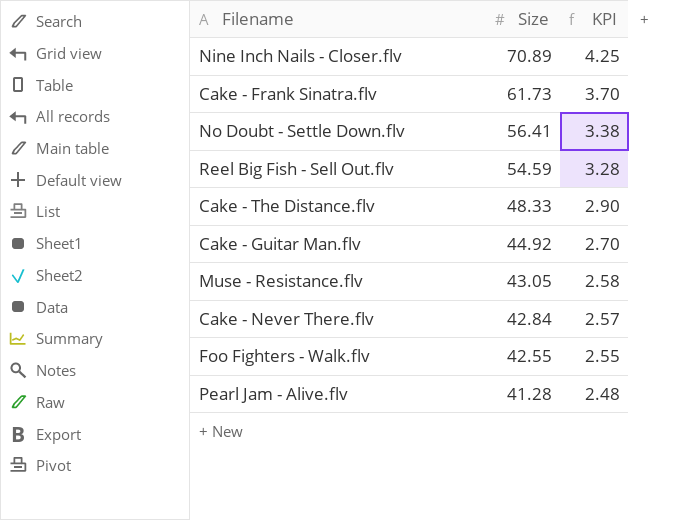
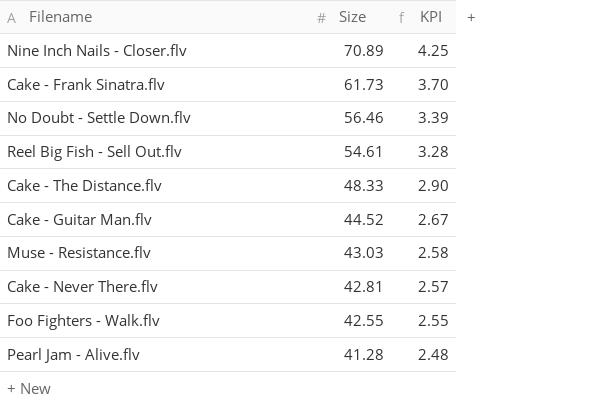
No Doubt - Settle Down.flv | Size: 56.41 -> 56.46
No Doubt - Settle Down.flv | KPI: 3.38 -> 3.39
Reel Big Fish - Sell Out.flv | Size: 54.59 -> 54.61
Cake - Guitar Man.flv | Size: 44.92 -> 44.52
Cake - Guitar Man.flv | KPI: 2.70 -> 2.67
Muse - Resistance.flv | Size: 43.05 -> 43.03
Cake - Never There.flv | Size: 42.84 -> 42.81

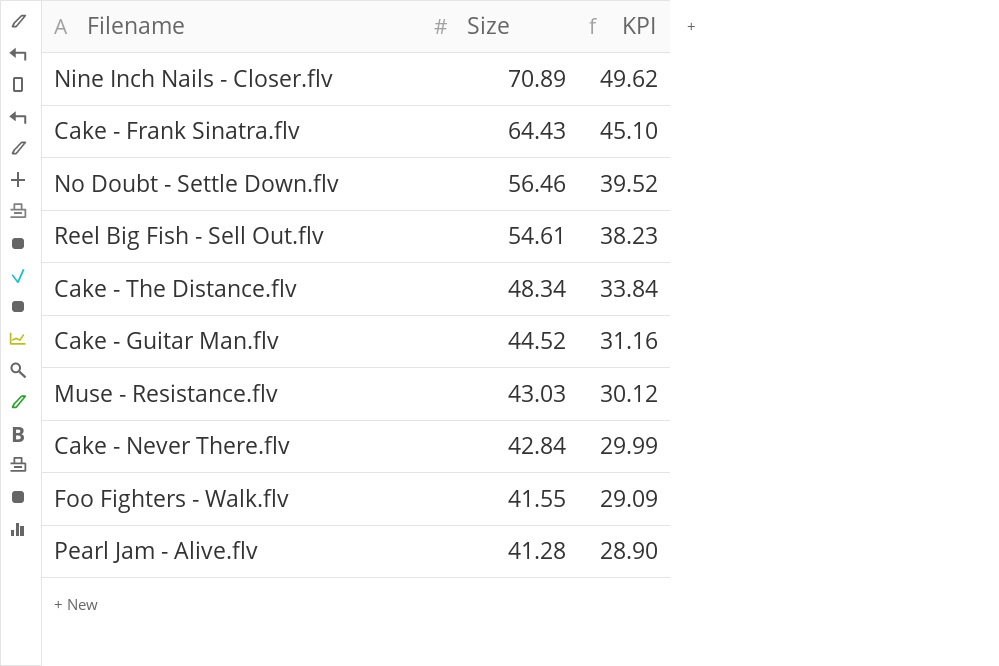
column KPI | formula: [Size] * 0.06 -> [Size] * 0.7
Cake - Frank Sinatra.flv | Size: 61.73 -> 64.43
Cake - The Distance.flv | Size: 48.33 -> 48.34
Cake - Never There.flv | Size: 42.81 -> 42.84
Foo Fighters - Walk.flv | Size: 42.55 -> 41.55

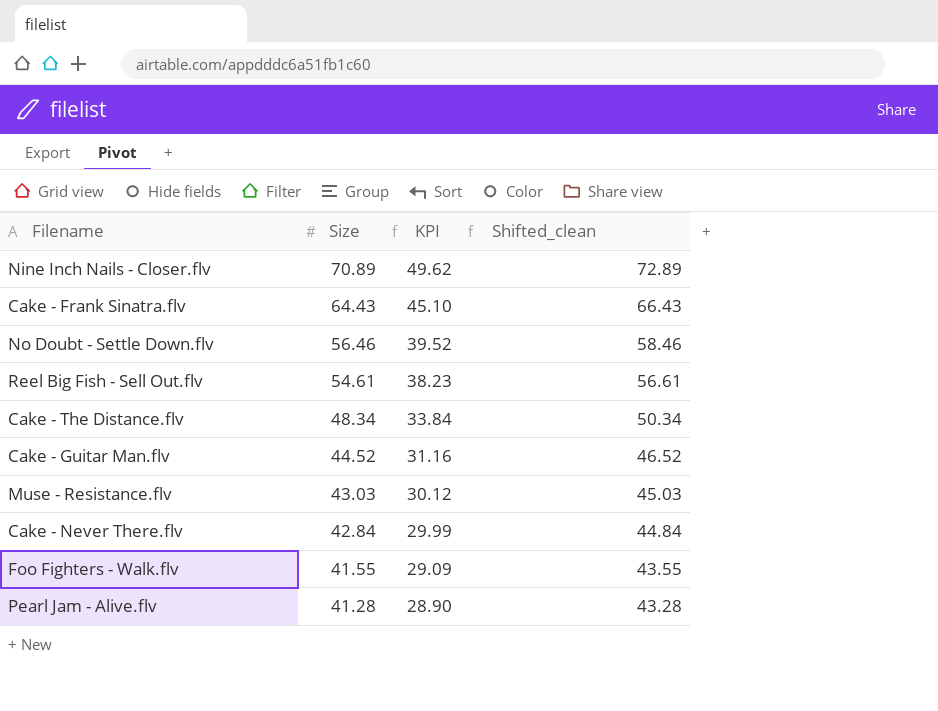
column Shifted_clean | formula: none -> [Size] + 2

